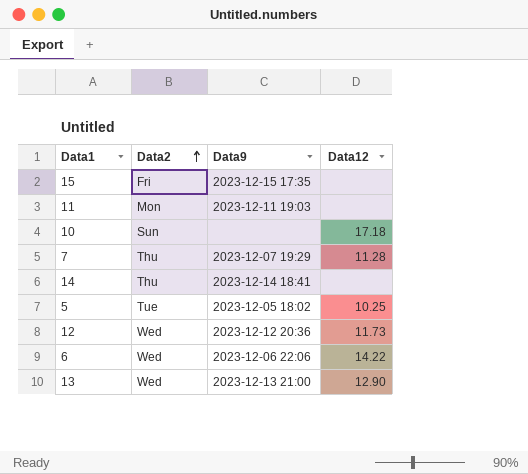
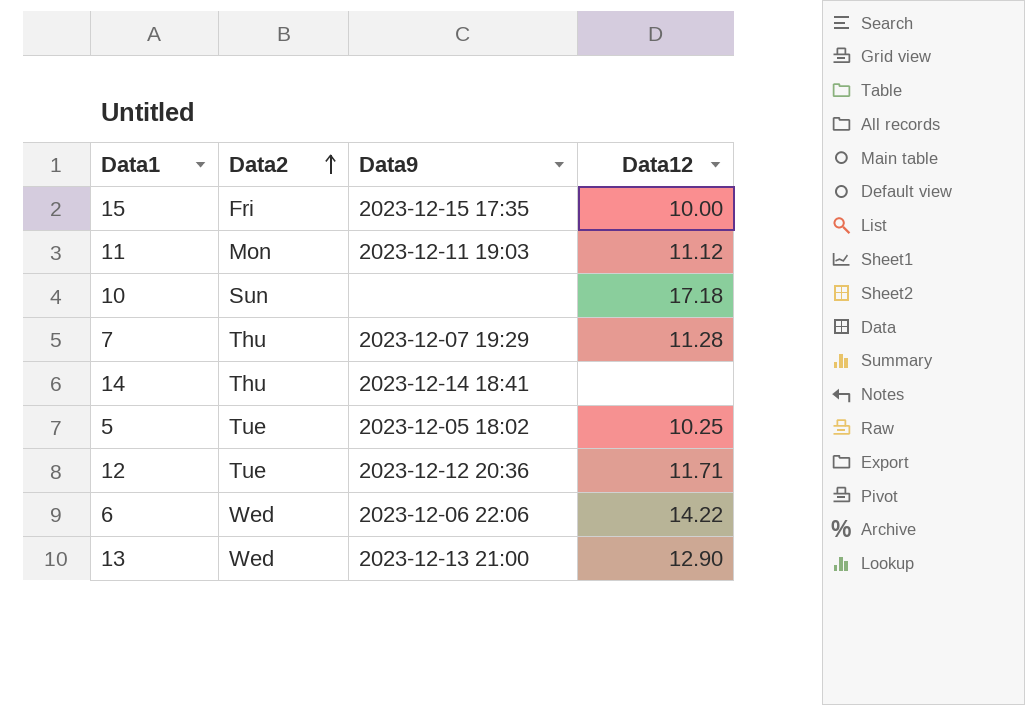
15 | Data12: none -> 10.00
11 | Data12: none -> 11.12
12 | Data2: Wed -> Tue
12 | Data12: 11.73 -> 11.71

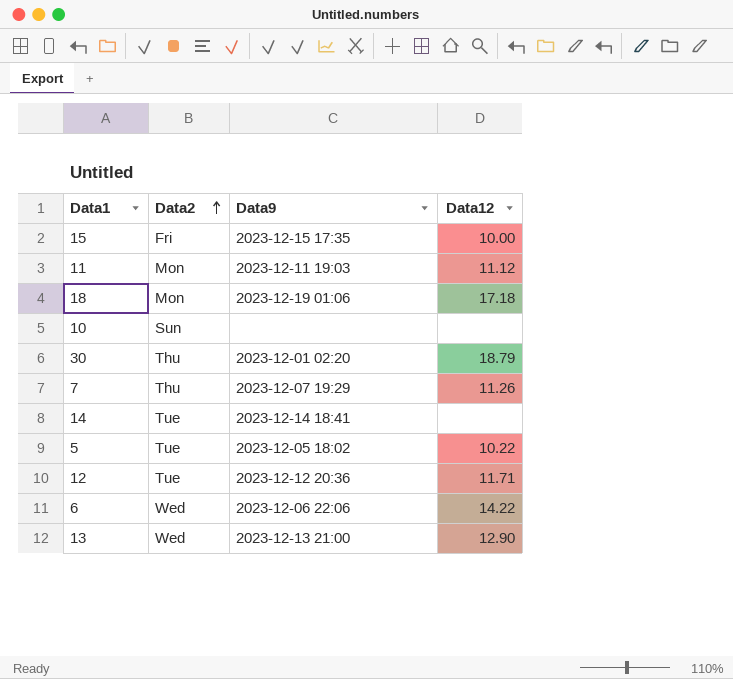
row 18: none -> Mon | 2023-12-19 01:06 | 17.18
10 | Data12: 17.18 -> none
row 30: none -> Thu | 2023-12-01 02:20 | 18.79
7 | Data12: 11.28 -> 11.26
14 | Data2: Thu -> Tue
5 | Data12: 10.25 -> 10.22

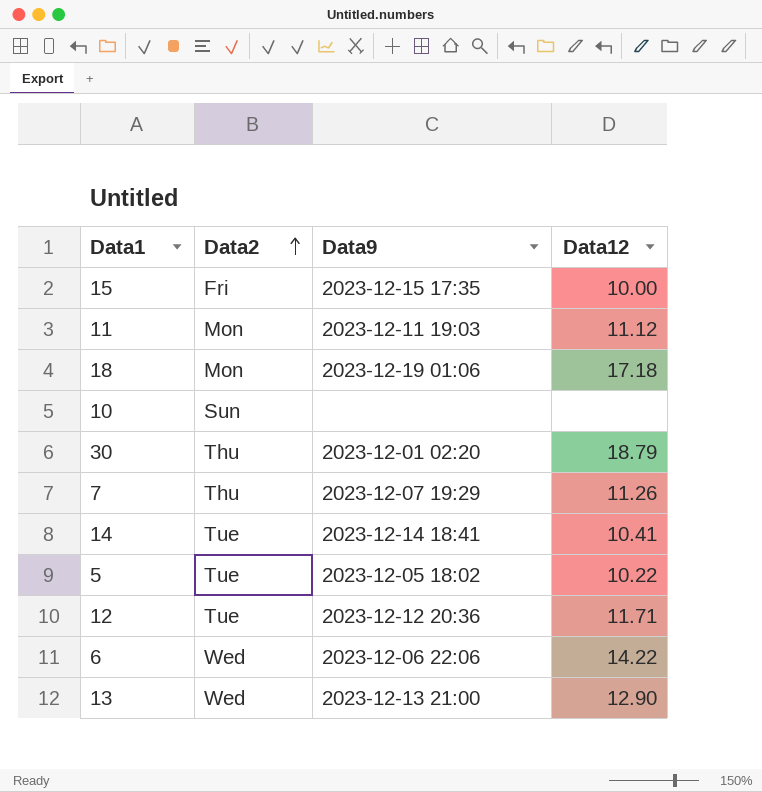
14 | Data12: none -> 10.41

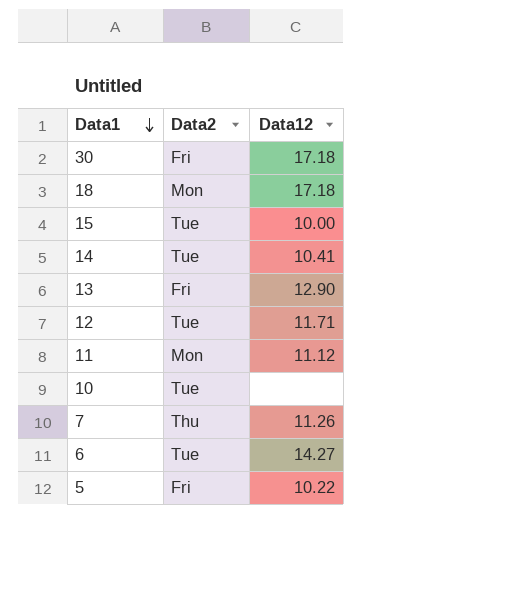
row order: Data2 ascending -> Data1 descending
column Data9 | position: 3 -> none
30 | Data2: Thu -> Fri
30 | Data12: 18.79 -> 17.18
15 | Data2: Fri -> Tue
13 | Data2: Wed -> Fri
10 | Data2: Sun -> Tue
6 | Data2: Wed -> Tue
6 | Data12: 14.22 -> 14.27
5 | Data2: Tue -> Fri

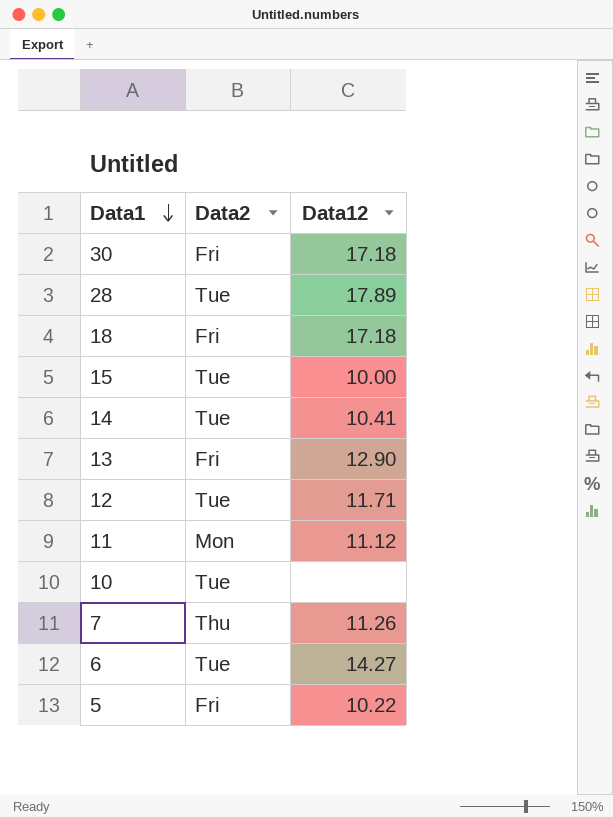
row 28: none -> Tue | 17.89
18 | Data2: Mon -> Fri

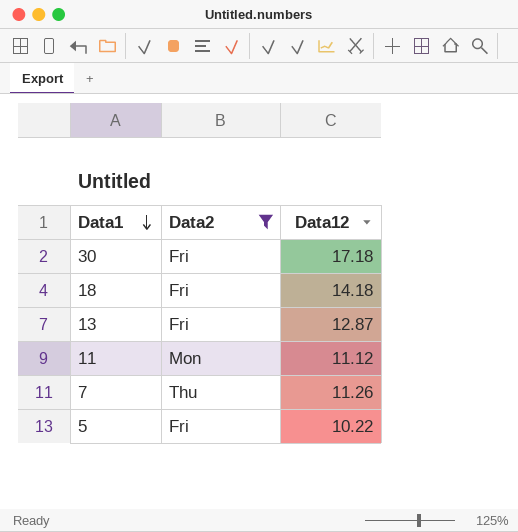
filter: none -> Data2 != Tue
18 | Data12: 17.18 -> 14.18
13 | Data12: 12.90 -> 12.87

